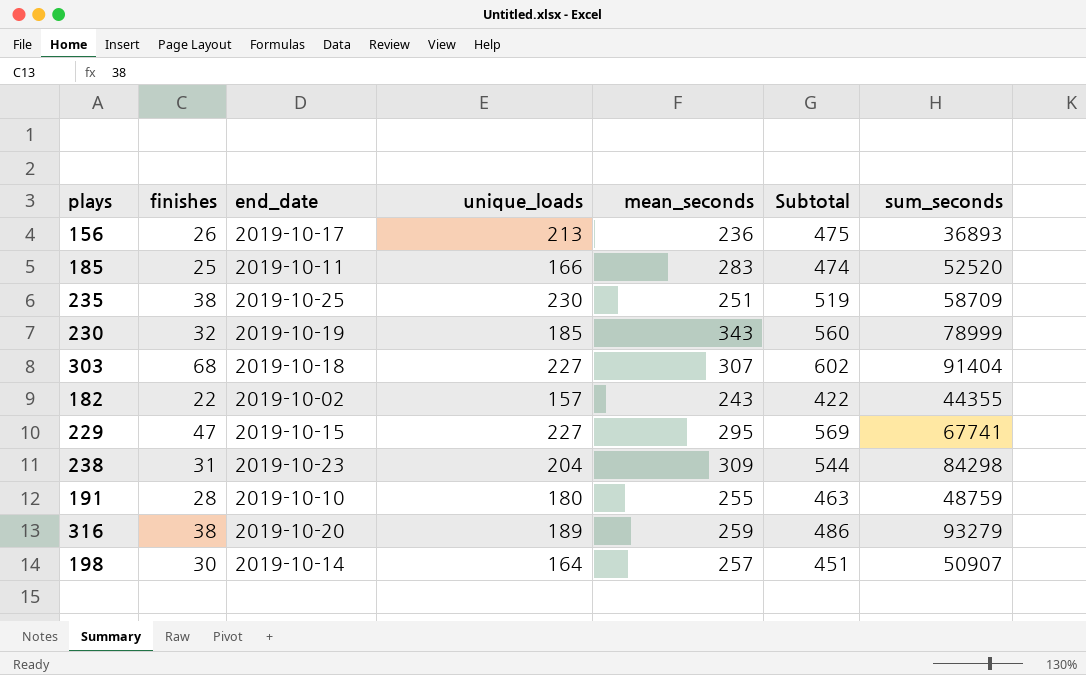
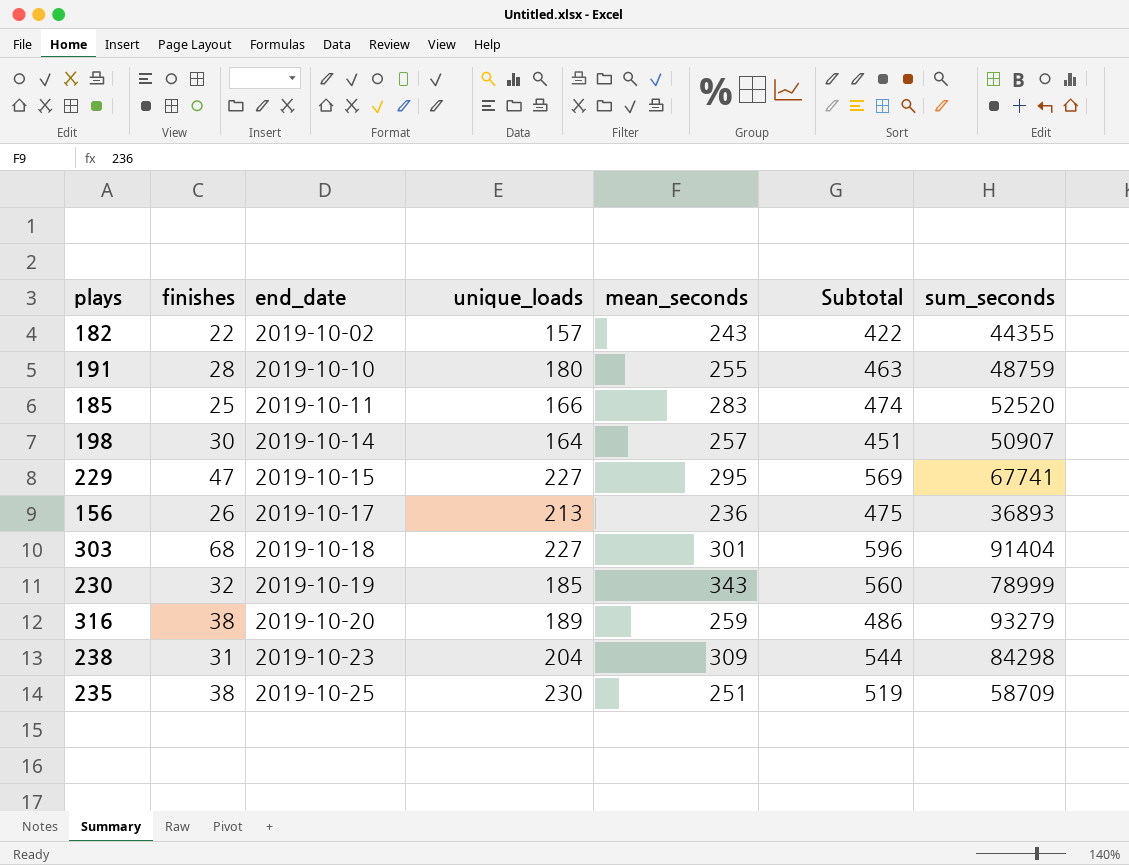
row order: none -> end_date ascending
303 | mean_seconds: 307 -> 301
303 | Subtotal: 602 -> 596

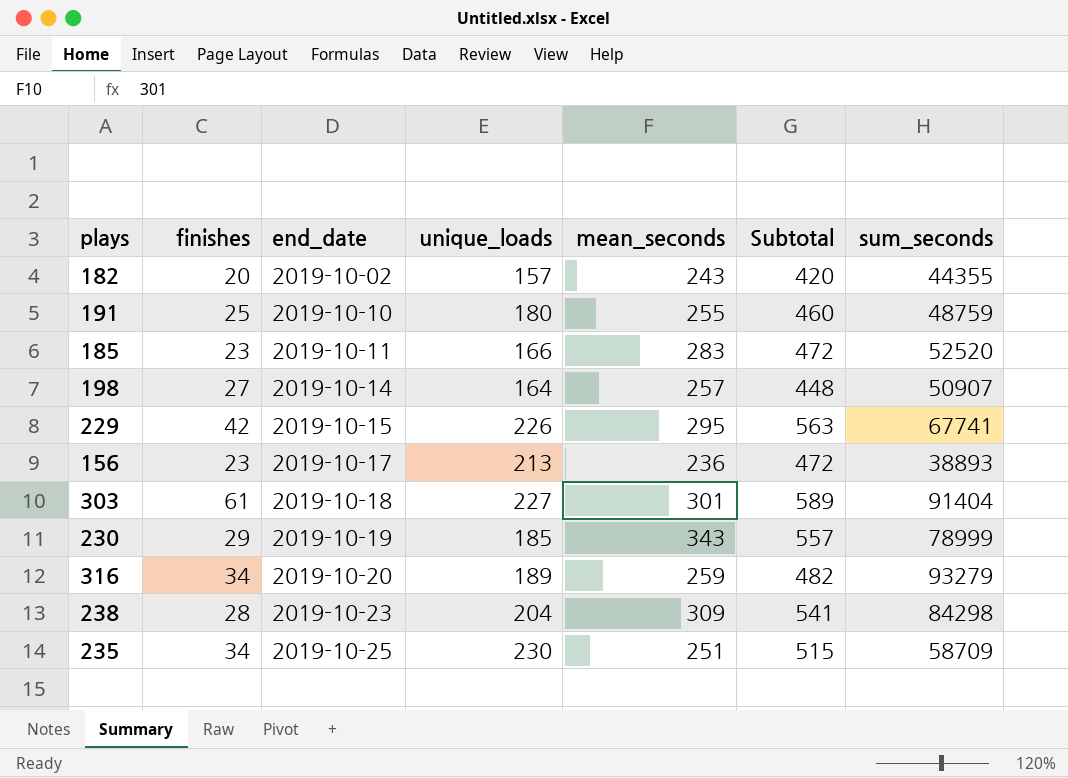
182 | finishes: 22 -> 20
182 | Subtotal: 422 -> 420
191 | finishes: 28 -> 25
191 | Subtotal: 463 -> 460
185 | finishes: 25 -> 23
185 | Subtotal: 474 -> 472
198 | finishes: 30 -> 27
198 | Subtotal: 451 -> 448
229 | finishes: 47 -> 42
229 | unique_loads: 227 -> 226
229 | Subtotal: 569 -> 563
156 | finishes: 26 -> 23
156 | Subtotal: 475 -> 472
156 | sum_seconds: 36893 -> 38893
303 | finishes: 68 -> 61
303 | Subtotal: 596 -> 589
230 | finishes: 32 -> 29
230 | Subtotal: 560 -> 557
316 | finishes: 38 -> 34
316 | Subtotal: 486 -> 482
238 | finishes: 31 -> 28
238 | Subtotal: 544 -> 541
235 | finishes: 38 -> 34
235 | Subtotal: 519 -> 515

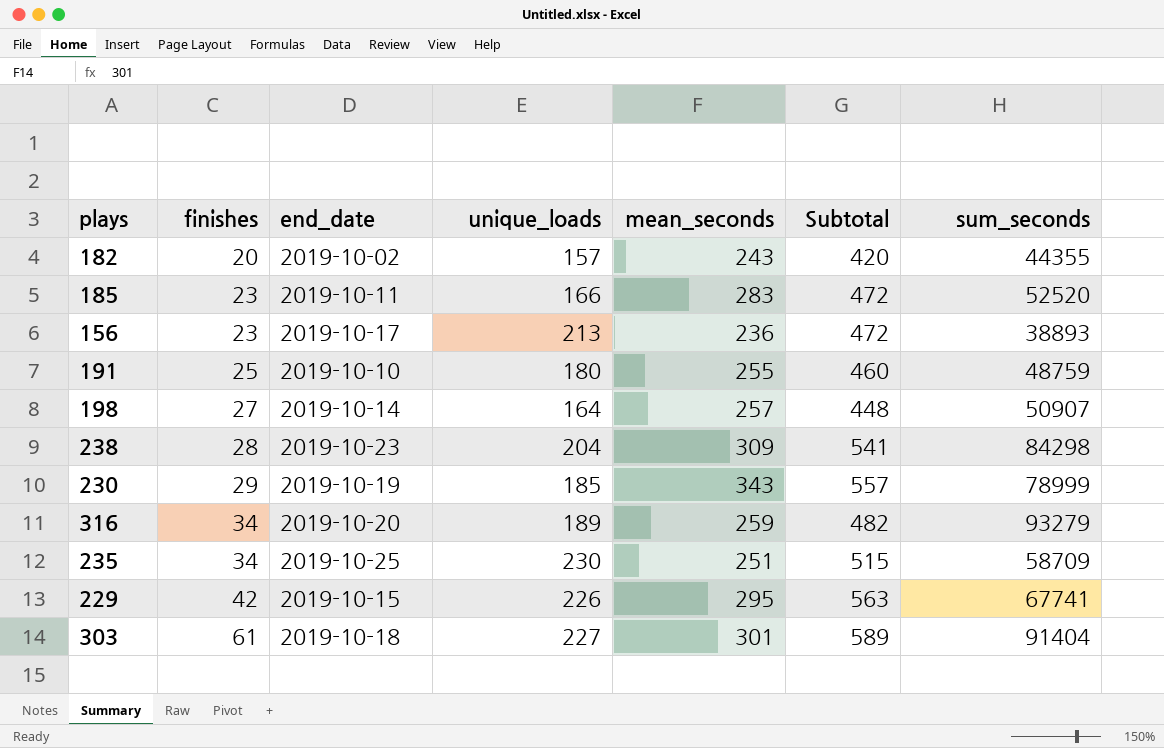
row order: end_date ascending -> finishes ascending

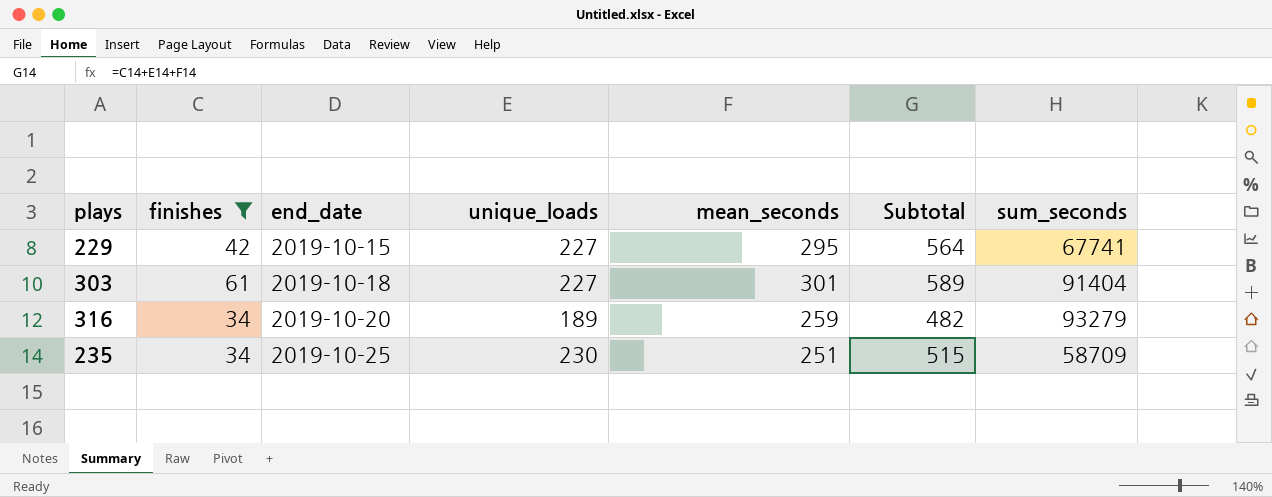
filter: none -> finishes >= 34
row order: finishes ascending -> end_date ascending
229 | unique_loads: 226 -> 227
229 | Subtotal: 563 -> 564

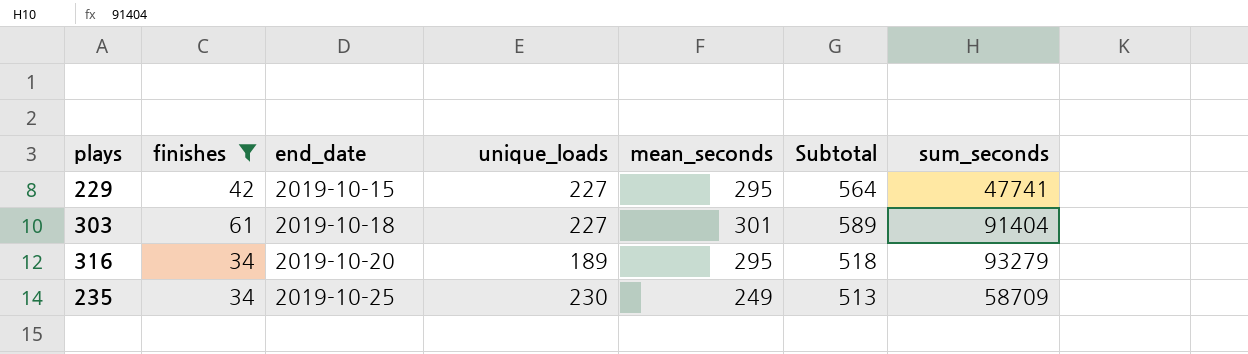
229 | sum_seconds: 67741 -> 47741
316 | mean_seconds: 259 -> 295
316 | Subtotal: 482 -> 518
235 | mean_seconds: 251 -> 249
235 | Subtotal: 515 -> 513

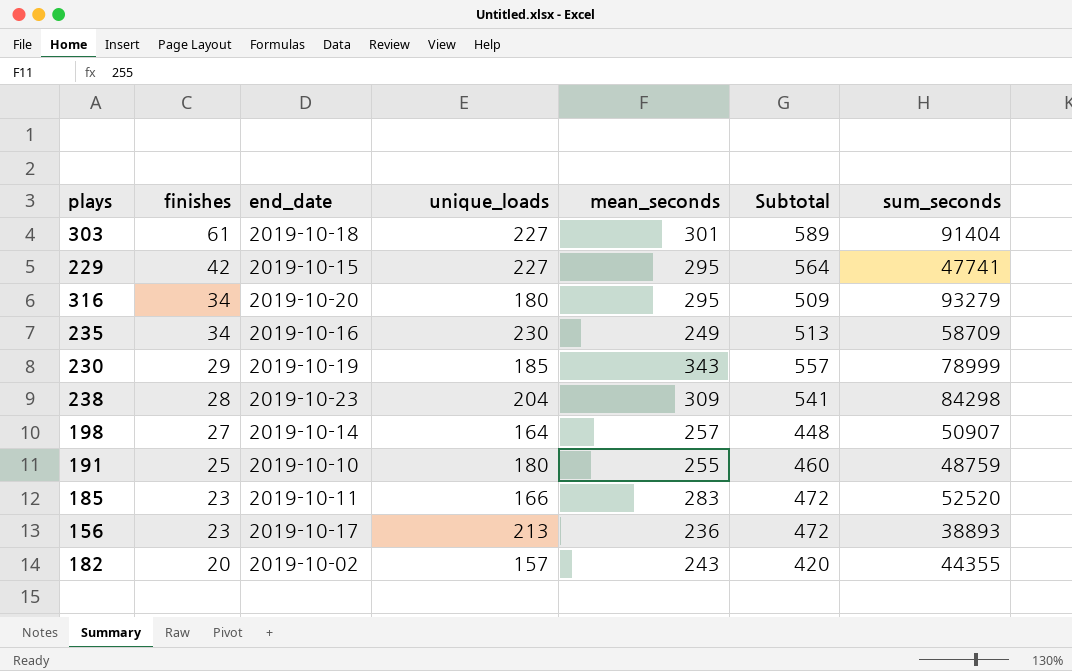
filter: finishes >= 34 -> none
row order: end_date ascending -> finishes descending
316 | unique_loads: 189 -> 180
316 | Subtotal: 518 -> 509
235 | end_date: 2019-10-25 -> 2019-10-16

